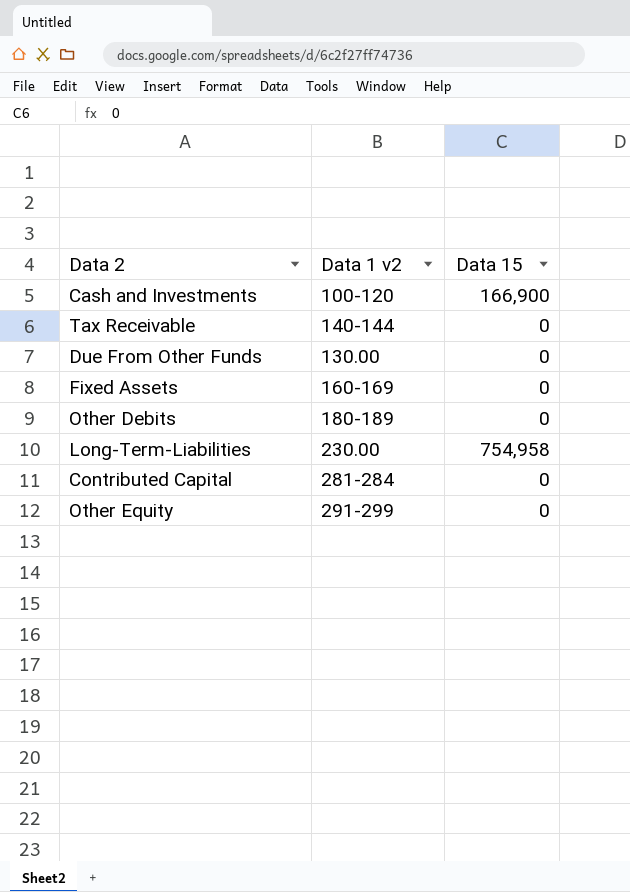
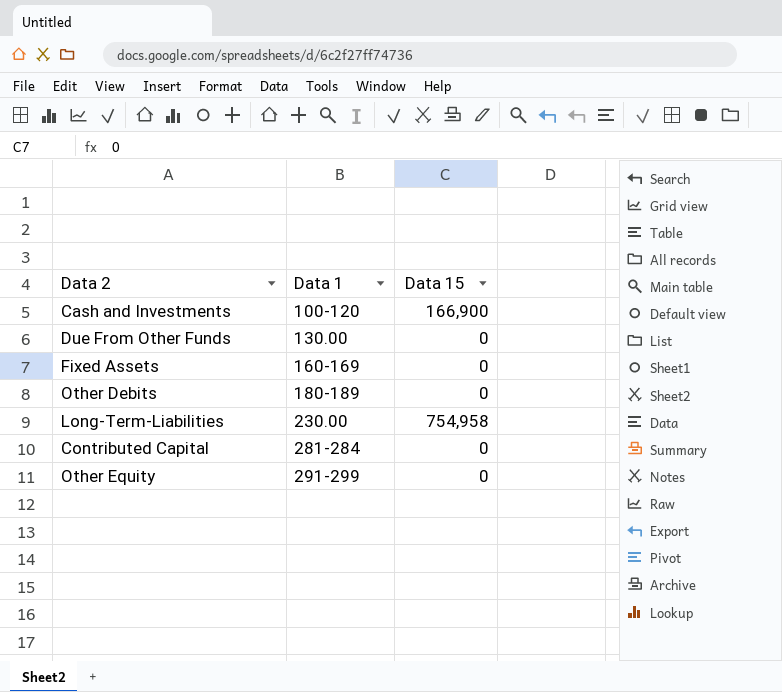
column name: Data 1 v2 -> Data 1
row Tax Receivable: 140-144 | 0 -> none

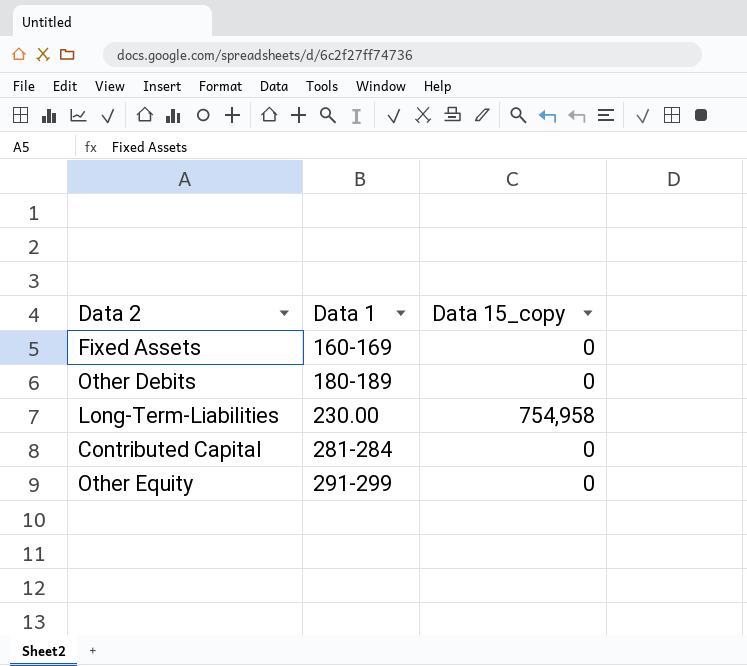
column name: Data 15 -> Data 15_copy
row Cash and Investments: 100-120 | 166,900 -> none
row Due From Other Funds: 130.00 | 0 -> none

